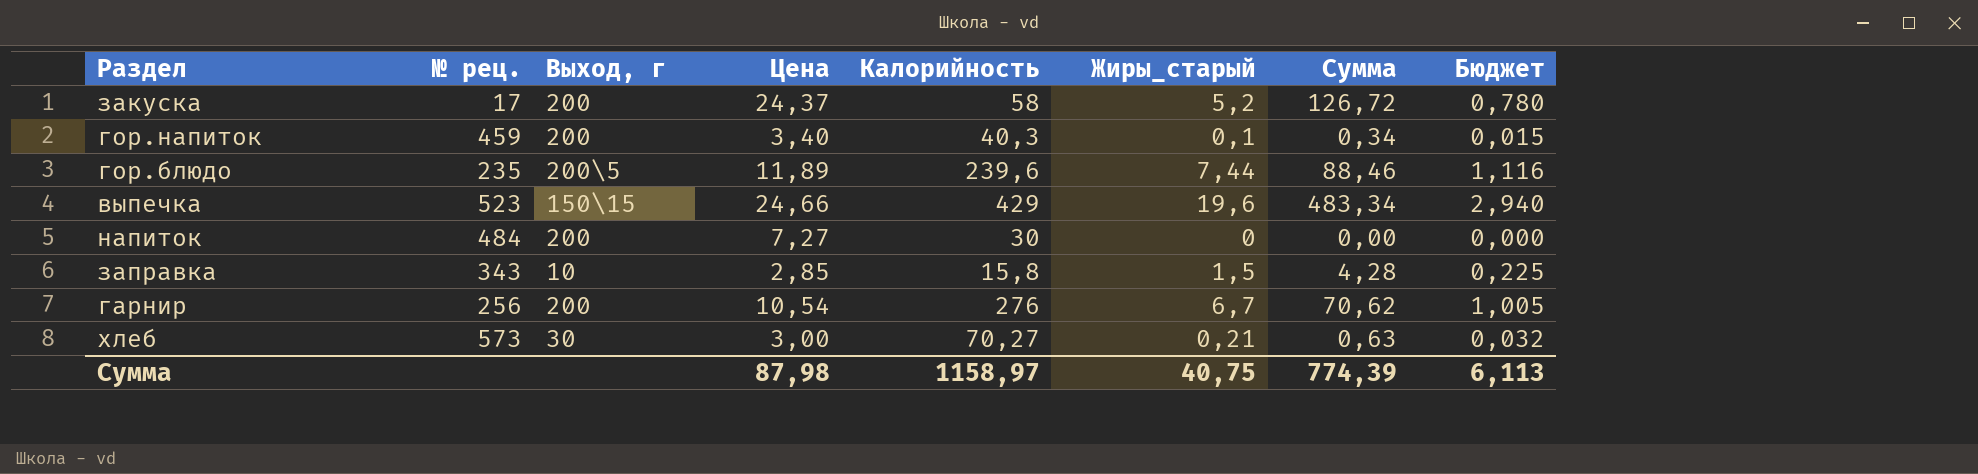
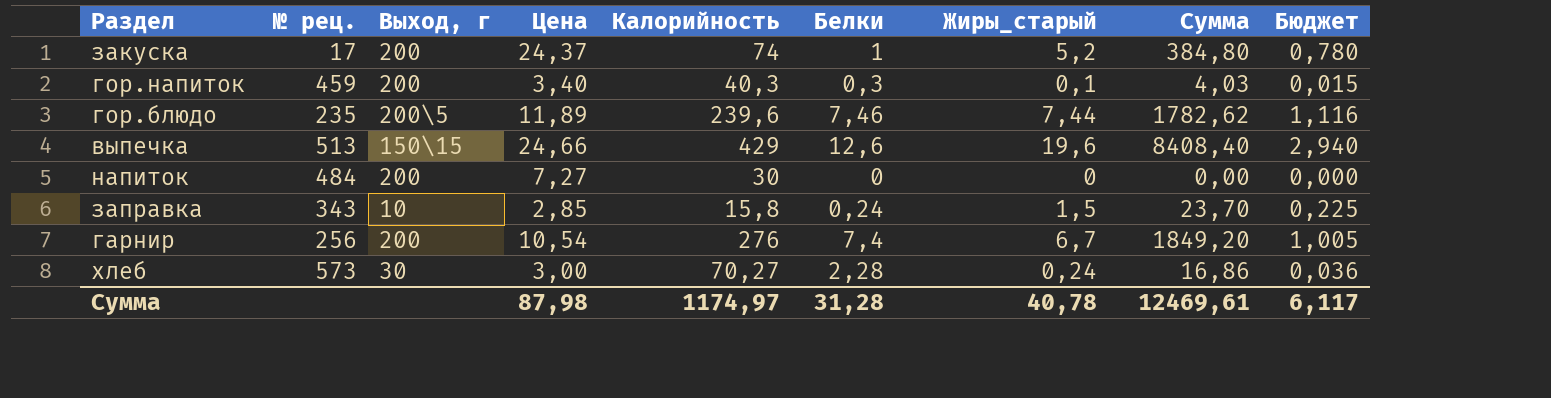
column Белки | position: none -> 6
column Сумма | formula: [Цена] * [Жиры_старый] -> [Калорийность] * [Жиры_старый]
закуска | Калорийность: 58 -> 74
выпечка | № рец.: 523 -> 513
хлеб | Жиры_старый: 0,21 -> 0,24
хлеб | Бюджет: 0,032 -> 0,036
Сумма | Калорийность: 1158,97 -> 1174,97
Сумма | Жиры_старый: 40,75 -> 40,78
Сумма | Сумма: 774,39 -> 12469,61
Сумма | Бюджет: 6,113 -> 6,117

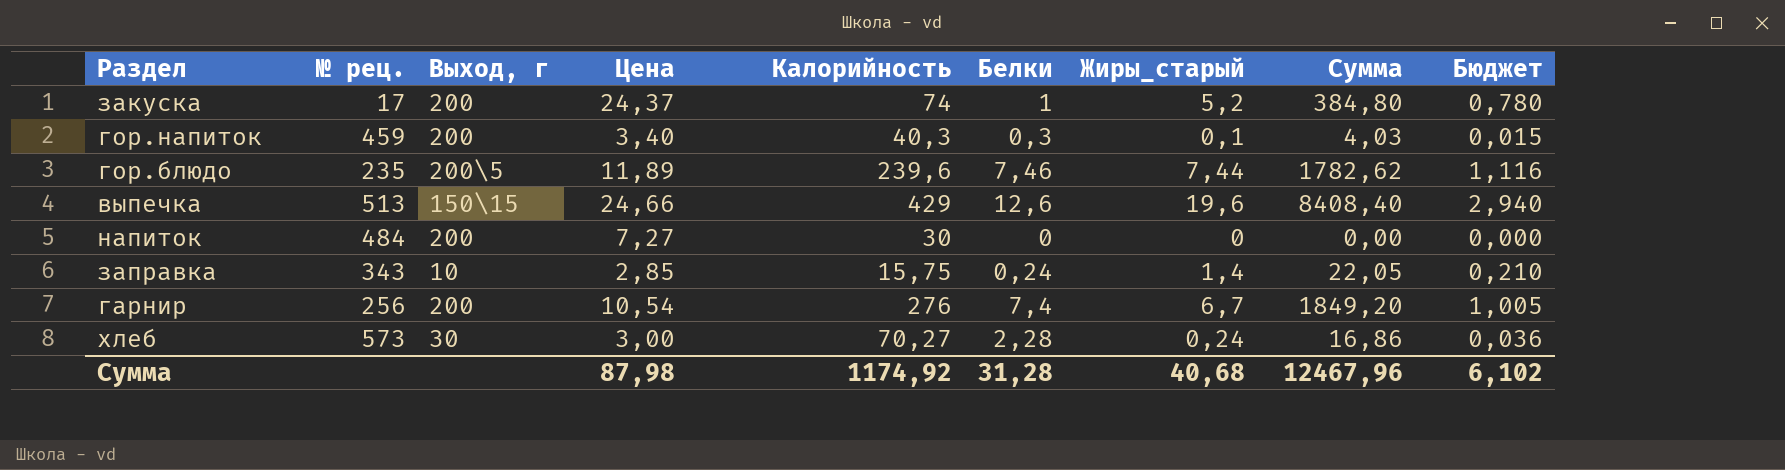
заправка | Калорийность: 15,8 -> 15,75
заправка | Жиры_старый: 1,5 -> 1,4
заправка | Сумма: 23,70 -> 22,05
заправка | Бюджет: 0,225 -> 0,210
Сумма | Калорийность: 1174,97 -> 1174,92
Сумма | Жиры_старый: 40,78 -> 40,68
Сумма | Сумма: 12469,61 -> 12467,96
Сумма | Бюджет: 6,117 -> 6,102

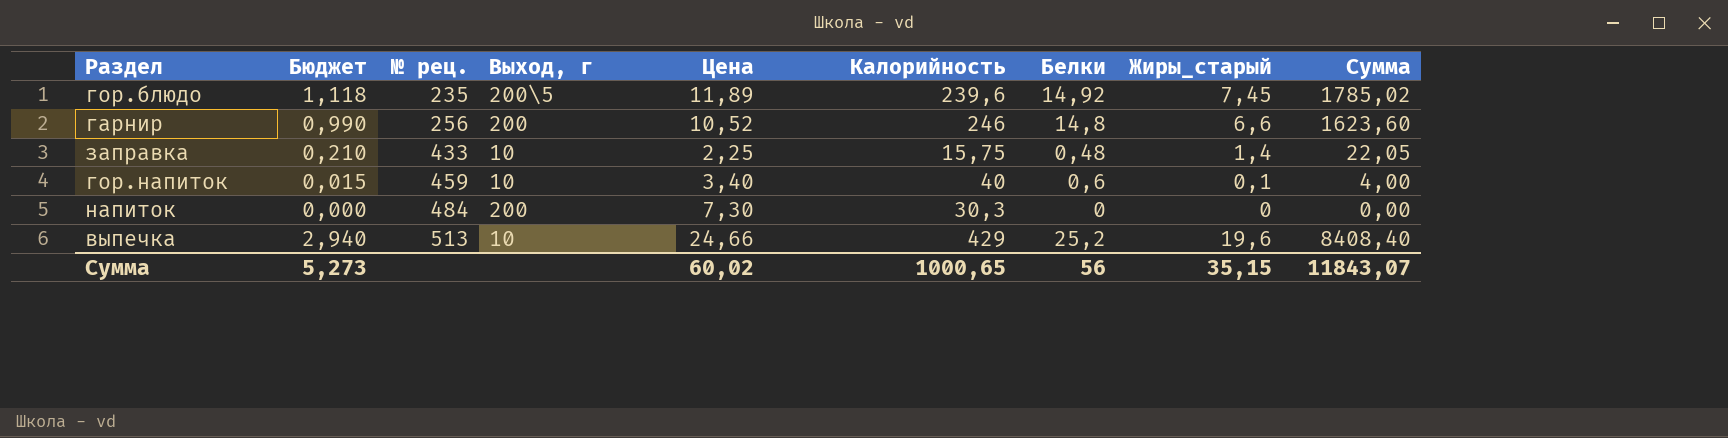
row order: none -> № рец. ascending
column Бюджет | position: 9 -> 2
row закуска: 17 | 200 | 24,37 | 74 | 1 | 5,2 | 384,80 | 0,780 -> none
row хлеб: 573 | 30 | 3,00 | 70,27 | 2,28 | 0,24 | 16,86 | 0,036 -> none
гор.блюдо | Бюджет: 1,116 -> 1,118
гор.блюдо | Белки: 7,46 -> 14,92
гор.блюдо | Жиры_старый: 7,44 -> 7,45
гор.блюдо | Сумма: 1782,62 -> 1785,02
гарнир | Бюджет: 1,005 -> 0,990
гарнир | Цена: 10,54 -> 10,52
гарнир | Калорийность: 276 -> 246
гарнир | Белки: 7,4 -> 14,8
гарнир | Жиры_старый: 6,7 -> 6,6
гарнир | Сумма: 1849,20 -> 1623,60
заправка | № рец.: 343 -> 433
заправка | Цена: 2,85 -> 2,25
заправка | Белки: 0,24 -> 0,48
гор.напиток | Выход, г: 200 -> 10
гор.напиток | Калорийность: 40,3 -> 40
гор.напиток | Белки: 0,3 -> 0,6
гор.напиток | Сумма: 4,03 -> 4,00
напиток | Цена: 7,27 -> 7,30
напиток | Калорийность: 30 -> 30,3
выпечка | Выход, г: 150\15 -> 10
выпечка | Белки: 12,6 -> 25,2
Сумма | Бюджет: 6,102 -> 5,273
Сумма | Цена: 87,98 -> 60,02
Сумма | Калорийность: 1174,92 -> 1000,65
Сумма | Белки: 31,28 -> 56
Сумма | Жиры_старый: 40,68 -> 35,15
Сумма | Сумма: 12467,96 -> 11843,07

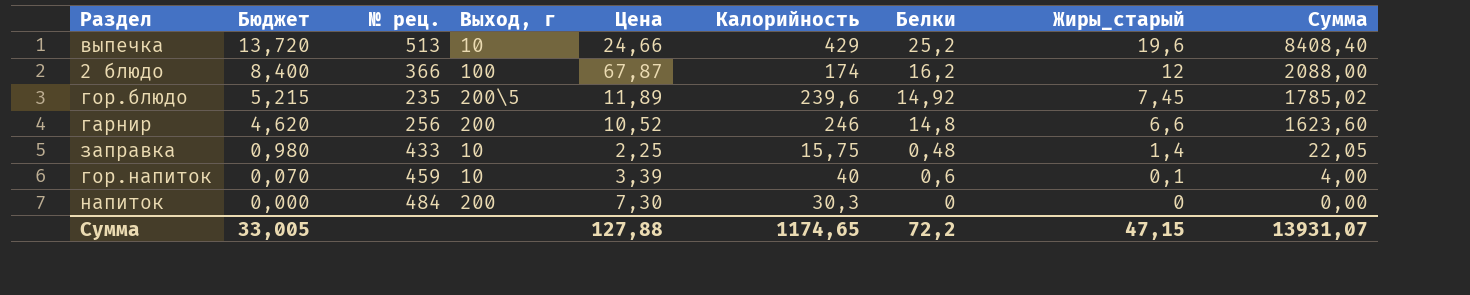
row order: № рец. ascending -> Бюджет descending
column Бюджет | formula: [Жиры_старый] * 0,15 -> [Жиры_старый] * 0,7
row 2 блюдо: none -> 8,400 | 366 | 100 | 67,87 | 174 | 16,2 | 12 | 2088,00
гор.напиток | Цена: 3,40 -> 3,39
Сумма | Бюджет: 5,273 -> 33,005
Сумма | Цена: 60,02 -> 127,88
Сумма | Калорийность: 1000,65 -> 1174,65
Сумма | Белки: 56 -> 72,2
Сумма | Жиры_старый: 35,15 -> 47,15
Сумма | Сумма: 11843,07 -> 13931,07

